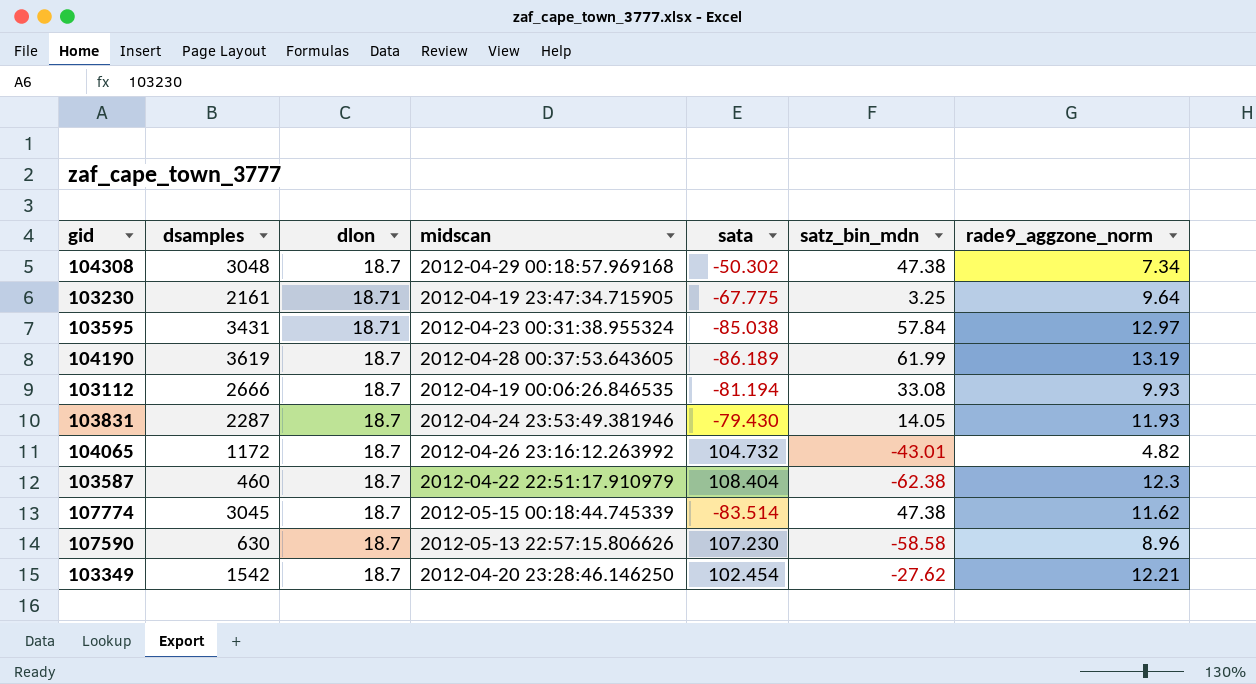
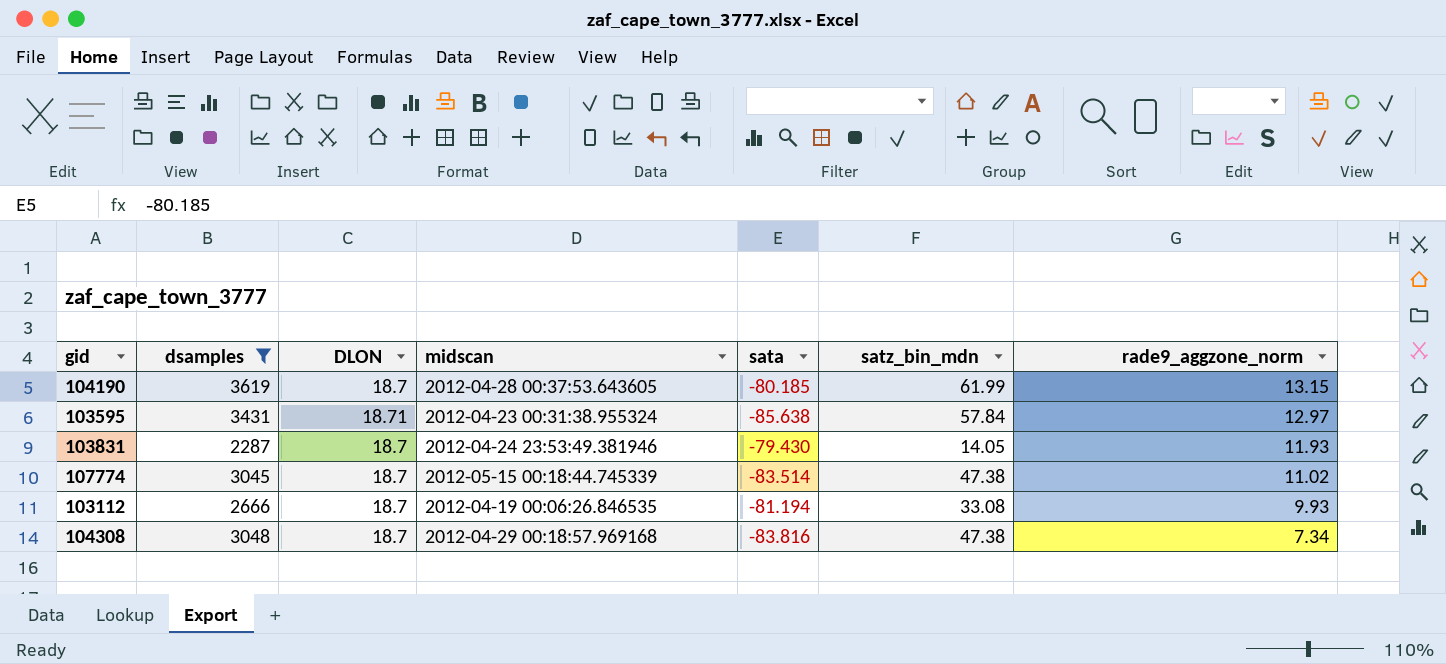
filter: none -> dsamples >= 2287
row order: none -> rade9_aggzone_norm descending
column name: dlon -> DLON
104190 | sata: -86.189 -> -80.185
104190 | rade9_aggzone_norm: 13.19 -> 13.15
103595 | sata: -85.038 -> -85.638
107774 | rade9_aggzone_norm: 11.62 -> 11.02
104308 | sata: -50.302 -> -83.816

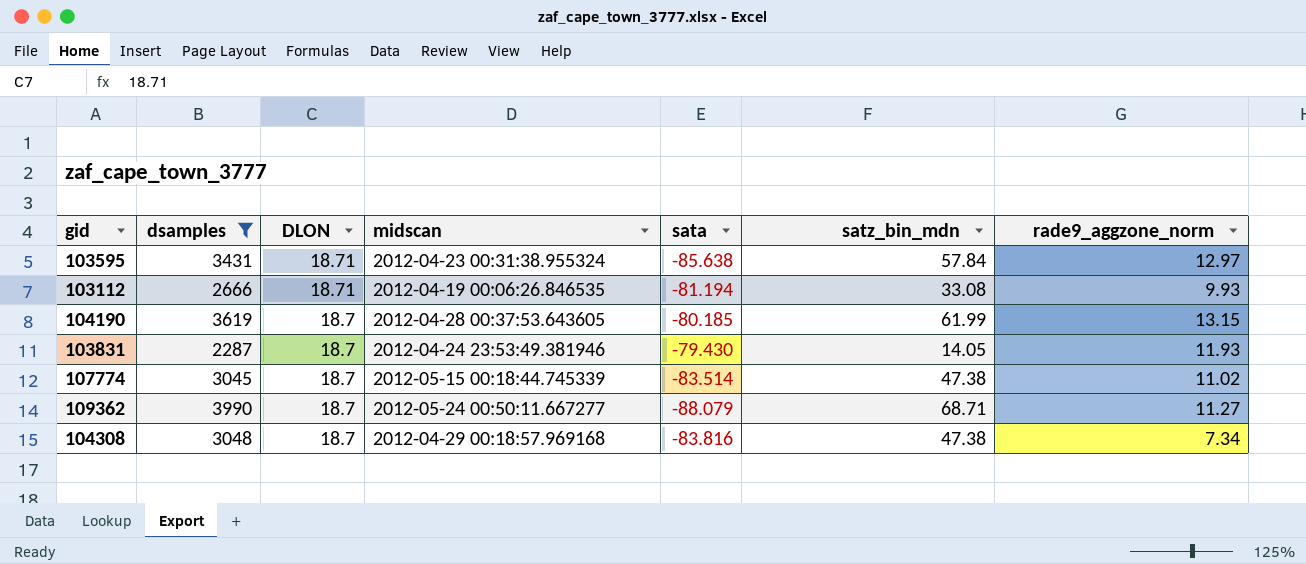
row order: rade9_aggzone_norm descending -> DLON descending
103112 | DLON: 18.7 -> 18.71
row 109362: none -> 3990 | 18.7 | 2012-05-24 00:50:11.667277 | -88.079 | 68.71 | 11.27

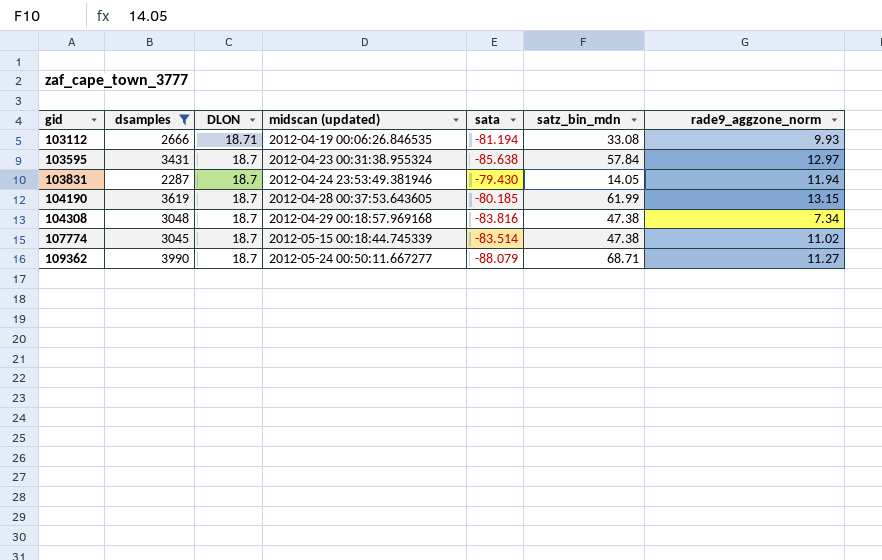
row order: DLON descending -> gid ascending
column name: midscan -> midscan (updated)
103595 | DLON: 18.71 -> 18.7
103831 | rade9_aggzone_norm: 11.93 -> 11.94

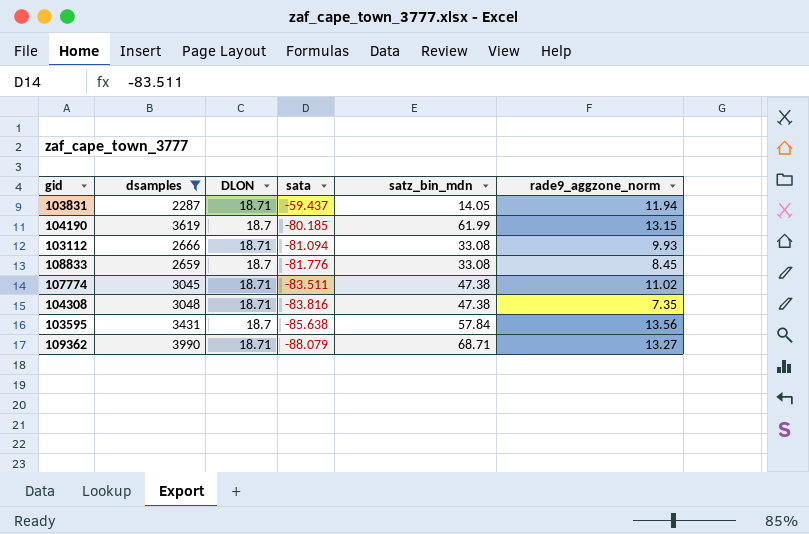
row order: gid ascending -> sata descending
column midscan (updated) | position: 4 -> none
103831 | DLON: 18.7 -> 18.71
103831 | sata: -79.430 -> -59.437
103112 | sata: -81.194 -> -81.094
row 108833: none -> 2659 | 18.7 | -81.776 | 33.08 | 8.45
107774 | DLON: 18.7 -> 18.71
107774 | sata: -83.514 -> -83.511
104308 | DLON: 18.7 -> 18.71
104308 | rade9_aggzone_norm: 7.34 -> 7.35
103595 | rade9_aggzone_norm: 12.97 -> 13.56
109362 | DLON: 18.7 -> 18.71
109362 | rade9_aggzone_norm: 11.27 -> 13.27

